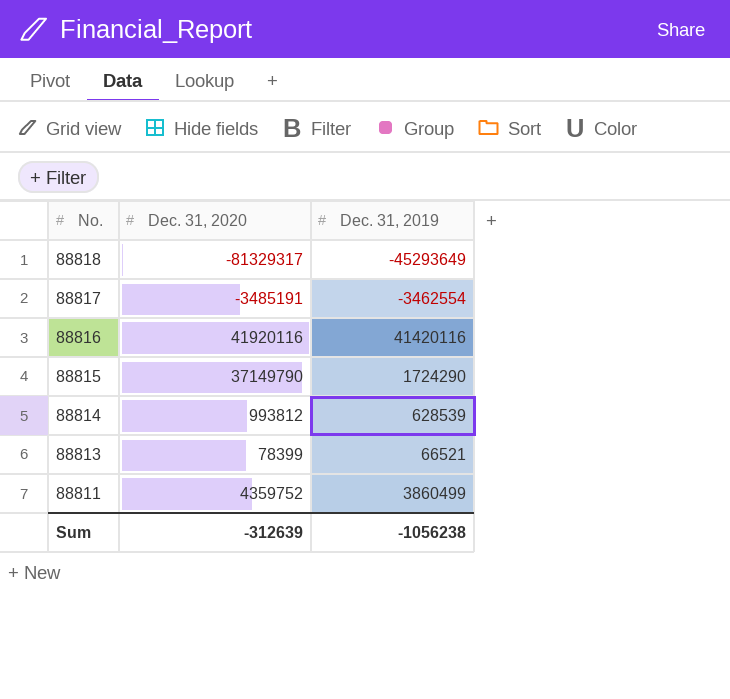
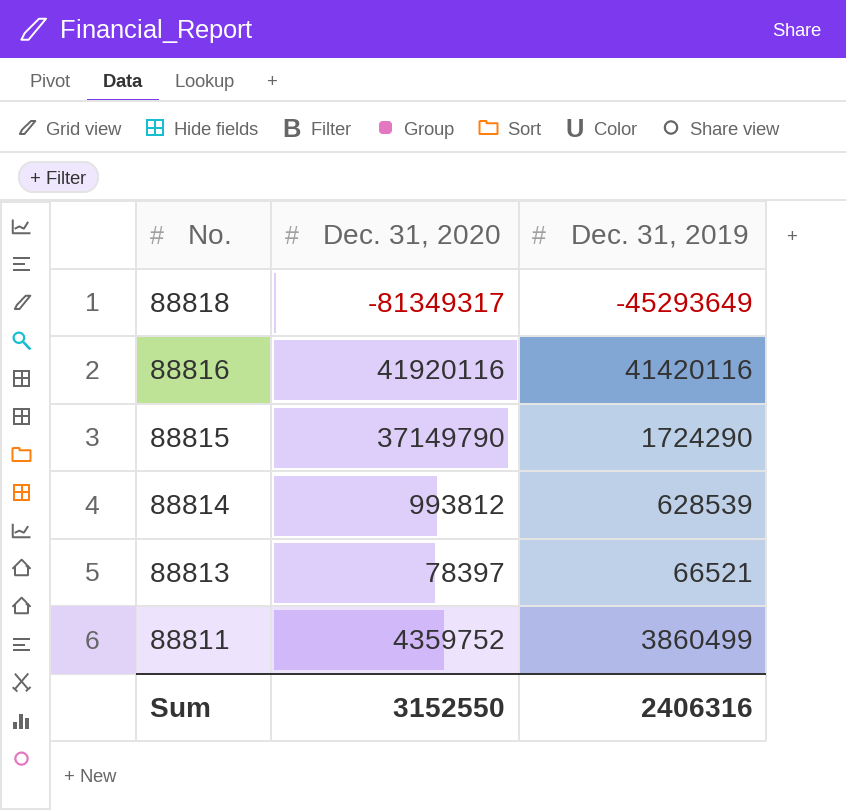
row 88817: -3485191 | -3462554 -> none
88818 | Dec. 31, 2020: -81329317 -> -81349317
88813 | Dec. 31, 2020: 78399 -> 78397
Sum | Dec. 31, 2020: -312639 -> 3152550
Sum | Dec. 31, 2019: -1056238 -> 2406316

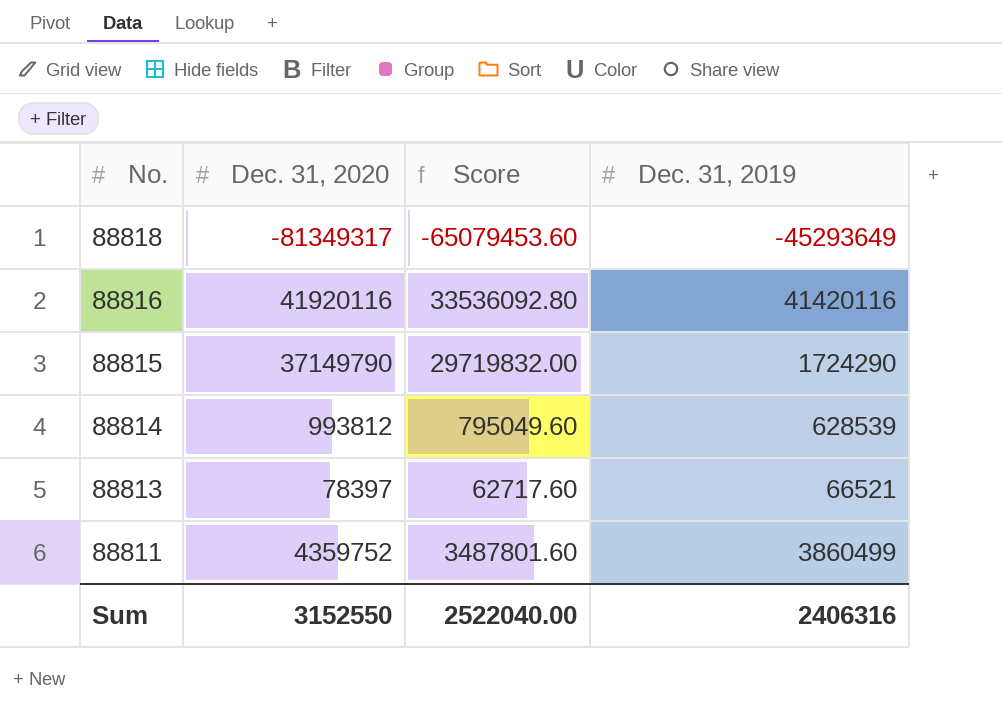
column Score | formula: none -> [Dec. 31, 2020] * 0.8

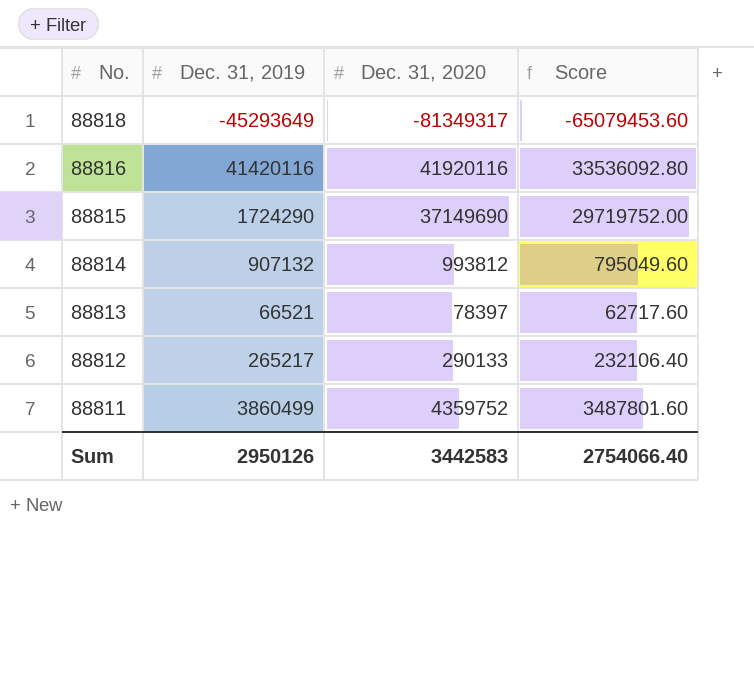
column Dec. 31, 2019 | position: 4 -> 2
88815 | Dec. 31, 2020: 37149790 -> 37149690
88815 | Score: 29719832.00 -> 29719752.00
88814 | Dec. 31, 2019: 628539 -> 907132
row 88812: none -> 265217 | 290133 | 232106.40
Sum | Dec. 31, 2019: 2406316 -> 2950126
Sum | Dec. 31, 2020: 3152550 -> 3442583
Sum | Score: 2522040.00 -> 2754066.40

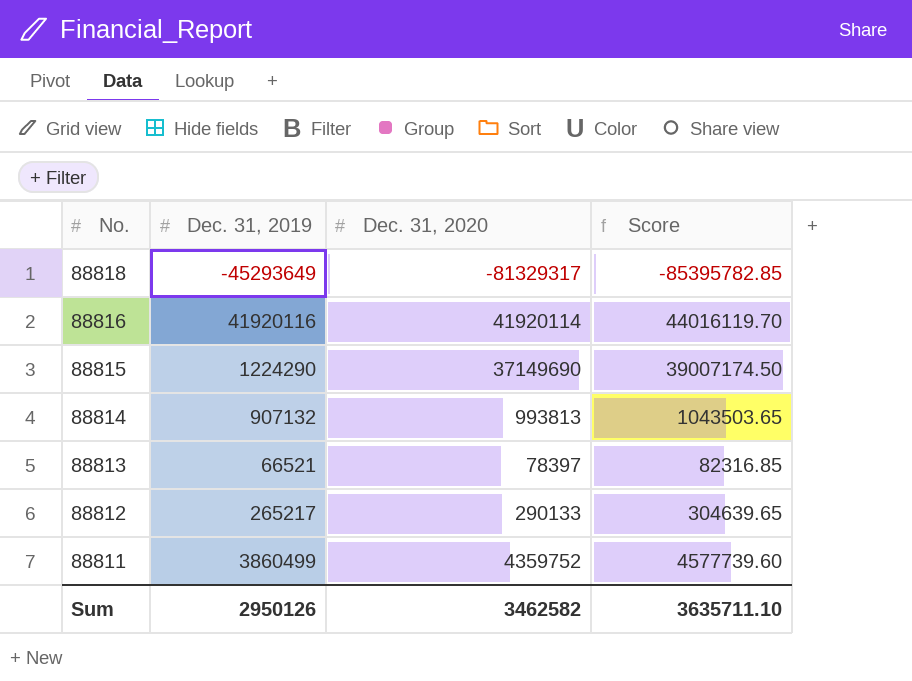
column Score | formula: [Dec. 31, 2020] * 0.8 -> [Dec. 31, 2020] * 1.05
88818 | Dec. 31, 2020: -81349317 -> -81329317
88816 | Dec. 31, 2019: 41420116 -> 41920116
88816 | Dec. 31, 2020: 41920116 -> 41920114
88815 | Dec. 31, 2019: 1724290 -> 1224290
88814 | Dec. 31, 2020: 993812 -> 993813
Sum | Dec. 31, 2020: 3442583 -> 3462582
Sum | Score: 2754066.40 -> 3635711.10

